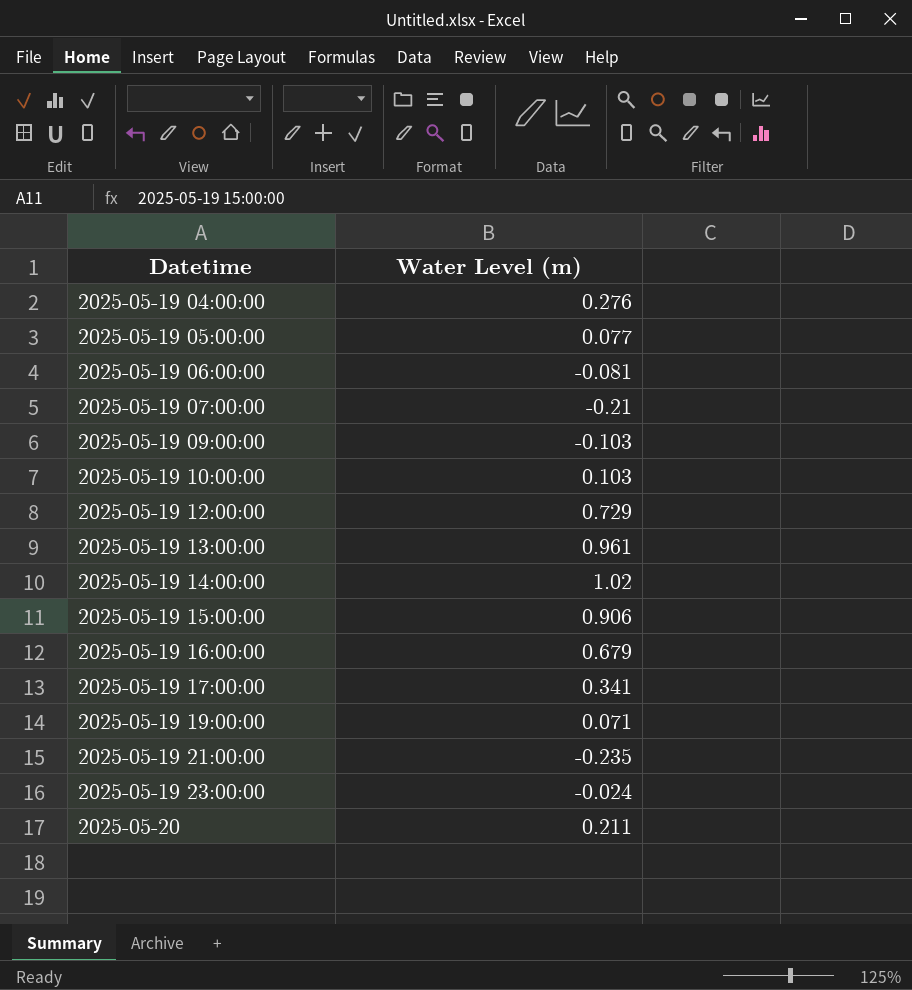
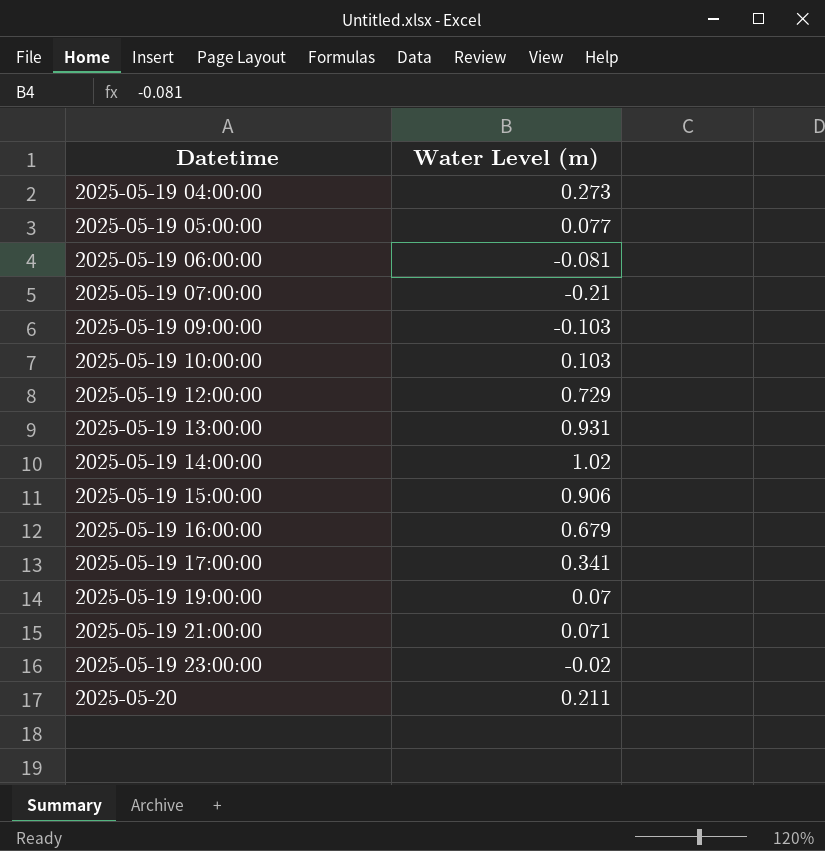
2025-05-19 04:00:00 | Water Level (m): 0.276 -> 0.273
2025-05-19 13:00:00 | Water Level (m): 0.961 -> 0.931
2025-05-19 19:00:00 | Water Level (m): 0.071 -> 0.07
2025-05-19 21:00:00 | Water Level (m): -0.235 -> 0.071
2025-05-19 23:00:00 | Water Level (m): -0.024 -> -0.02

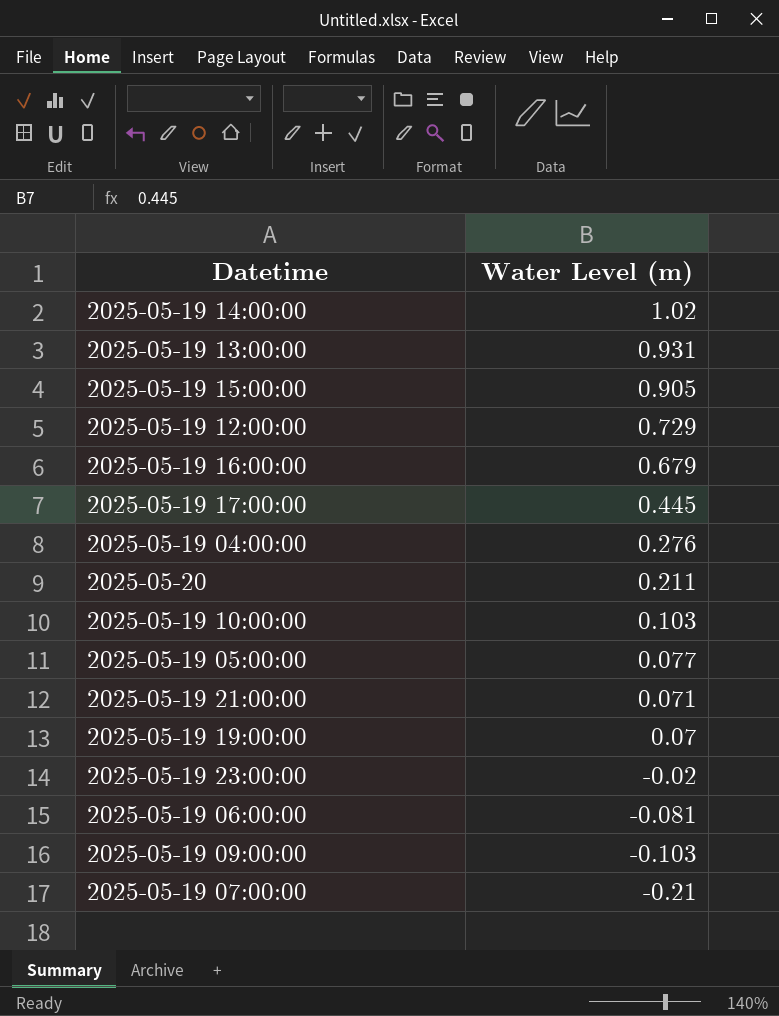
row order: Datetime ascending -> Water Level (m) descending
2025-05-19 15:00:00 | Water Level (m): 0.906 -> 0.905
2025-05-19 17:00:00 | Water Level (m): 0.341 -> 0.445
2025-05-19 04:00:00 | Water Level (m): 0.273 -> 0.276

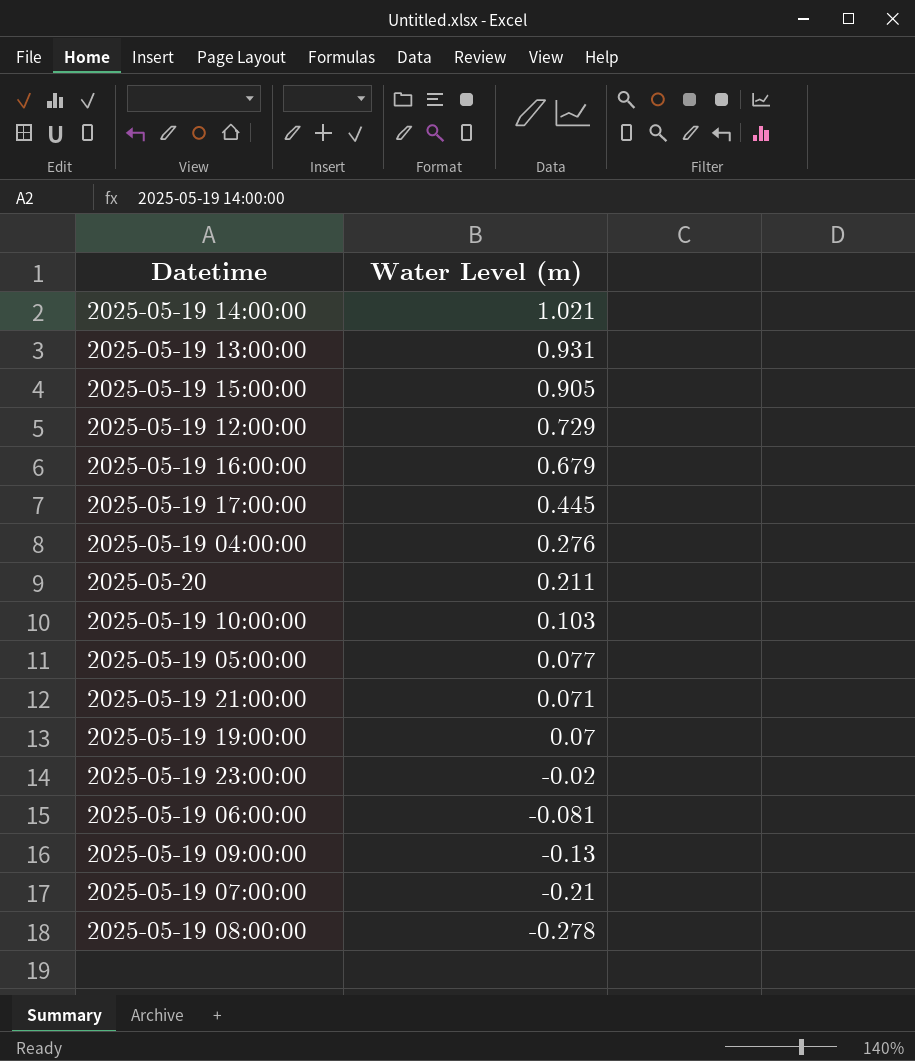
2025-05-19 14:00:00 | Water Level (m): 1.02 -> 1.021
2025-05-19 09:00:00 | Water Level (m): -0.103 -> -0.13
row 2025-05-19 08:00:00: none -> -0.278

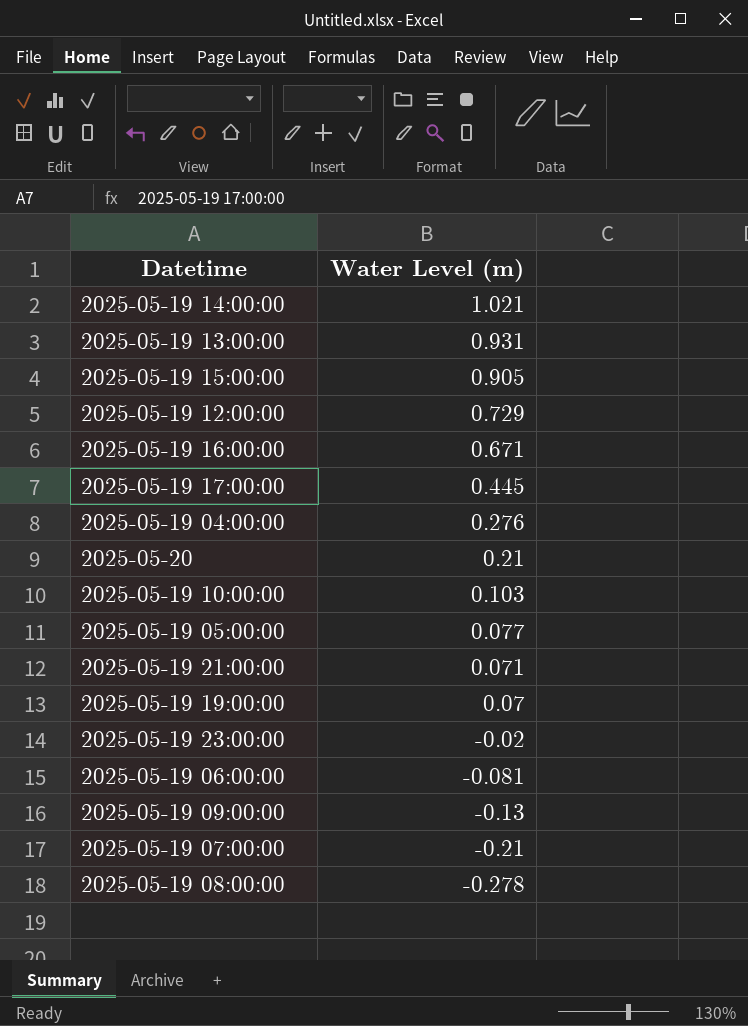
2025-05-19 16:00:00 | Water Level (m): 0.679 -> 0.671
2025-05-20 | Water Level (m): 0.211 -> 0.21

